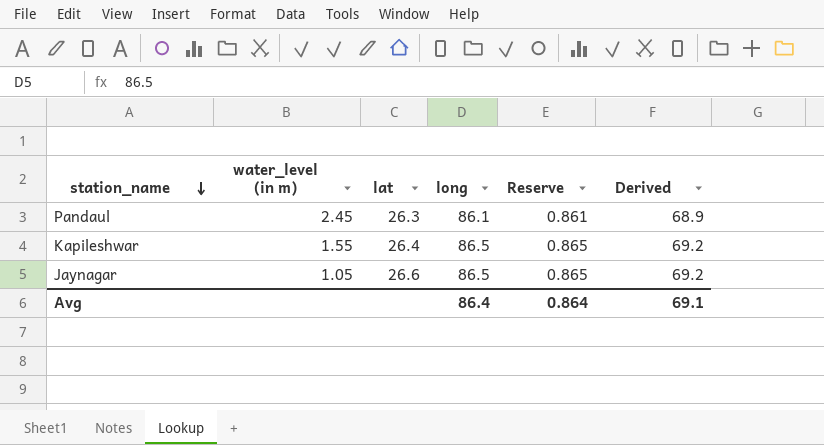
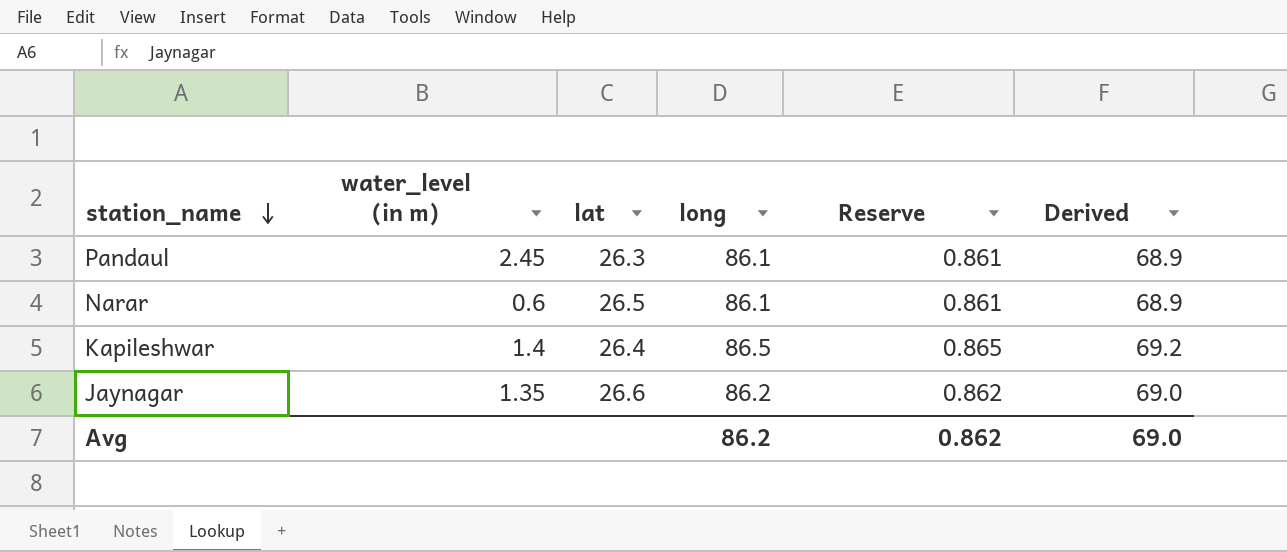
row Narar: none -> 0.6 | 26.5 | 86.1 | 0.861 | 68.9
Kapileshwar | water_level (in m): 1.55 -> 1.4
Jaynagar | water_level (in m): 1.05 -> 1.35
Jaynagar | long: 86.5 -> 86.2
Jaynagar | Reserve: 0.865 -> 0.862
Jaynagar | Derived: 69.2 -> 69.0
Avg | long: 86.4 -> 86.2
Avg | Reserve: 0.864 -> 0.862
Avg | Derived: 69.1 -> 69.0

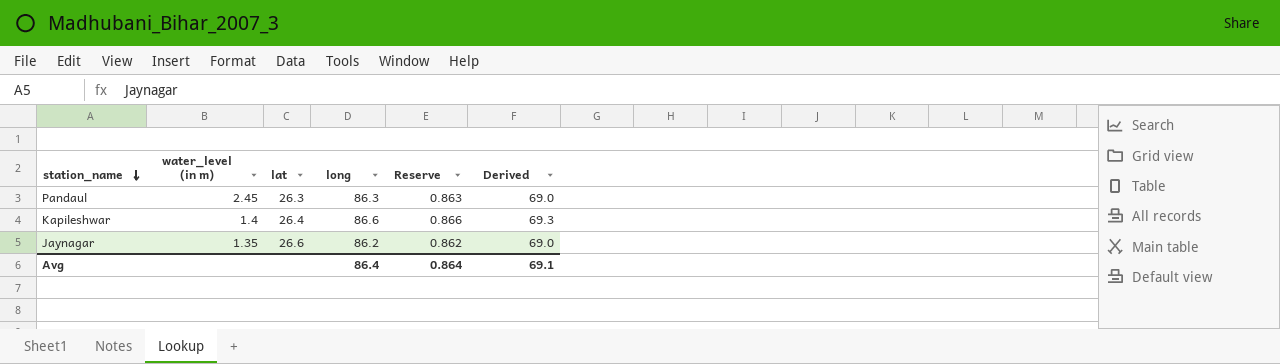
row Narar: 0.6 | 26.5 | 86.1 | 0.861 | 68.9 -> none
Pandaul | long: 86.1 -> 86.3
Pandaul | Reserve: 0.861 -> 0.863
Pandaul | Derived: 68.9 -> 69.0
Kapileshwar | long: 86.5 -> 86.6
Kapileshwar | Reserve: 0.865 -> 0.866
Kapileshwar | Derived: 69.2 -> 69.3
Avg | long: 86.2 -> 86.4
Avg | Reserve: 0.862 -> 0.864
Avg | Derived: 69.0 -> 69.1

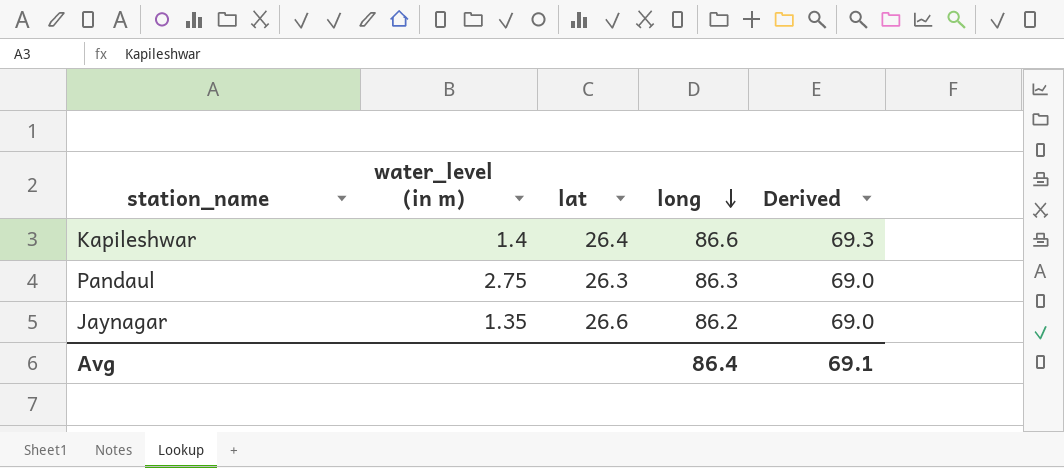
row order: station_name descending -> long descending
column Reserve | formula: [long] * 0.01 -> none
Pandaul | water_level (in m): 2.45 -> 2.75

